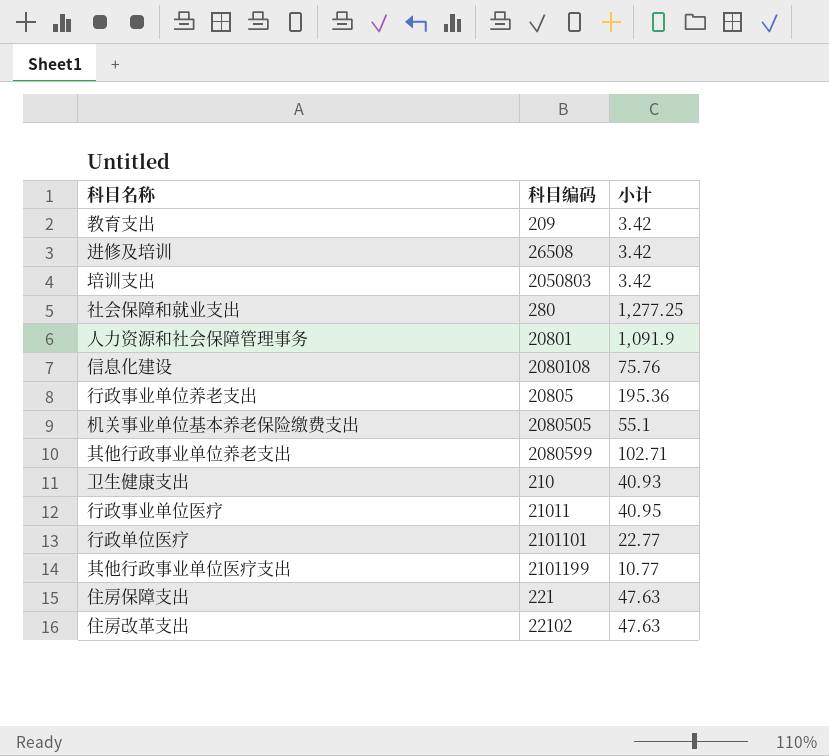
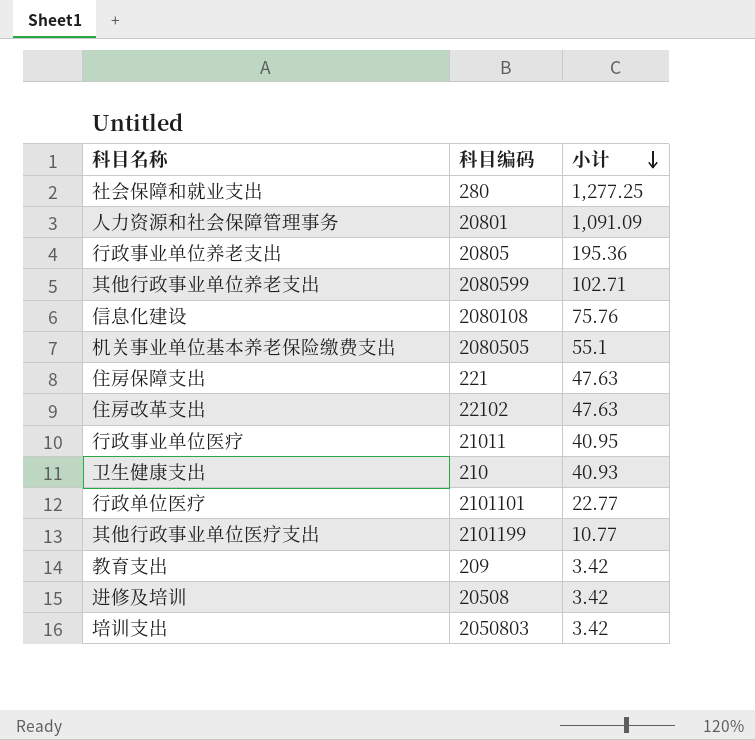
row order: none -> 小计 descending
人力资源和社会保障管理事务 | 小计: 1,091.9 -> 1,091.09
进修及培训 | 科目编码: 26508 -> 20508

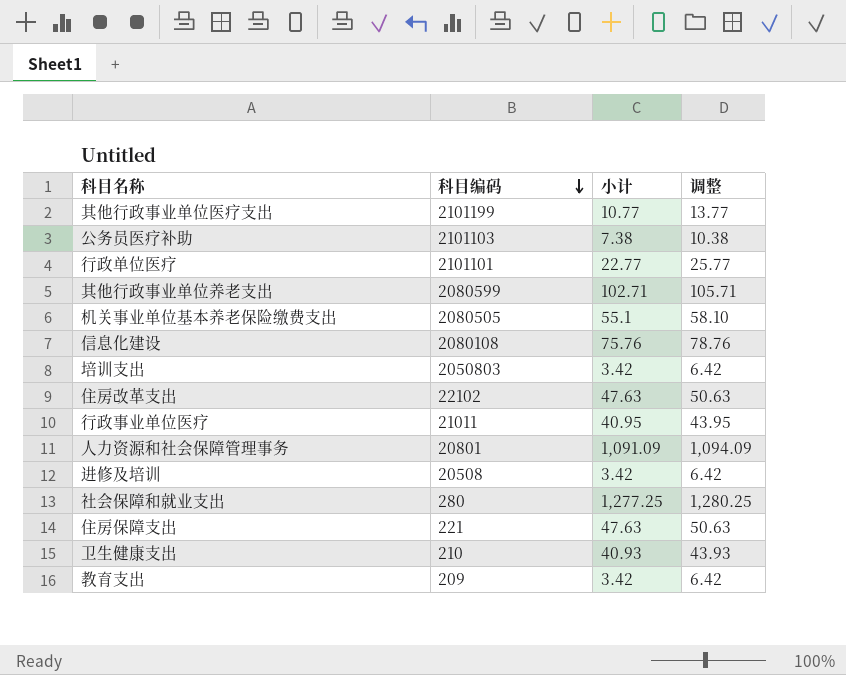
row order: 小计 descending -> 科目编码 descending
column 调整 | formula: none -> [小计] + 3
row 行政事业单位养老支出: 20805 | 195.36 -> none
row 公务员医疗补助: none -> 2101103 | 7.38 | 10.38

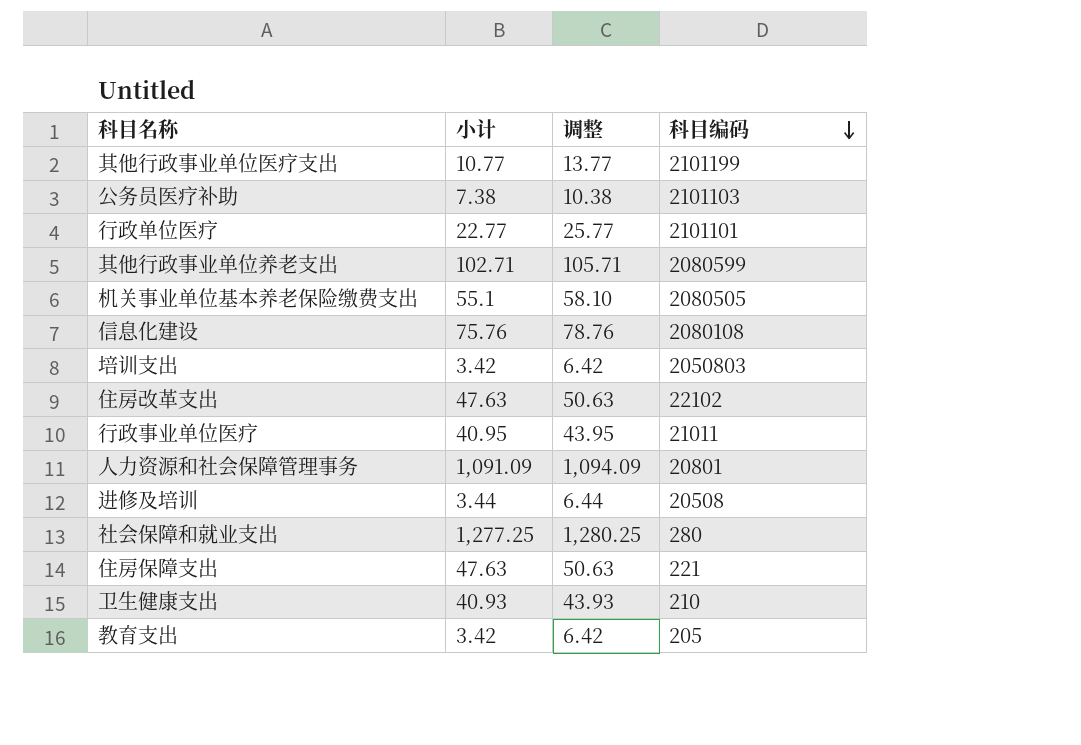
column 科目编码 | position: 2 -> 4
进修及培训 | 小计: 3.42 -> 3.44
进修及培训 | 调整: 6.42 -> 6.44
教育支出 | 科目编码: 209 -> 205

